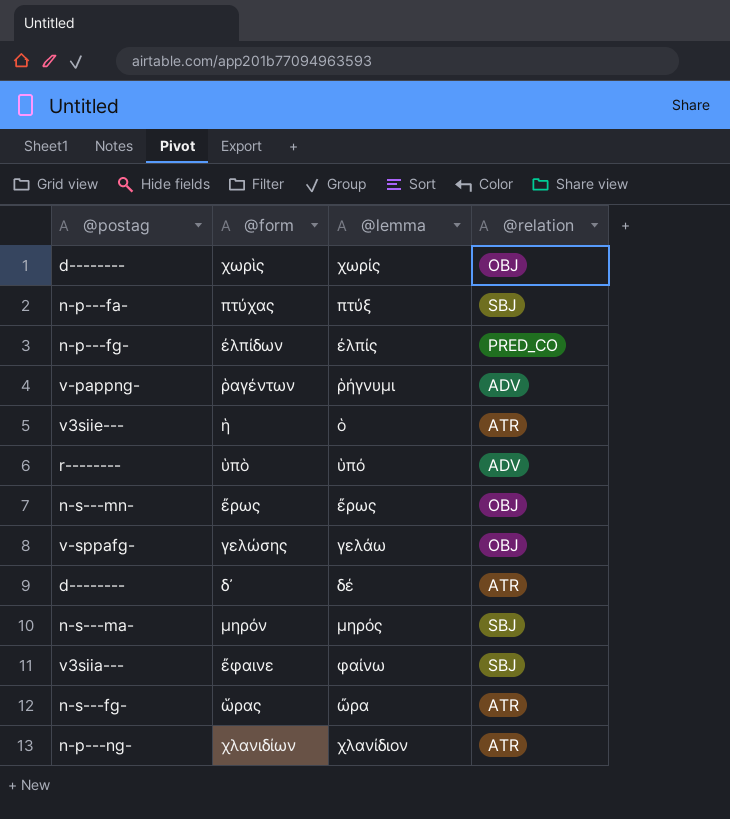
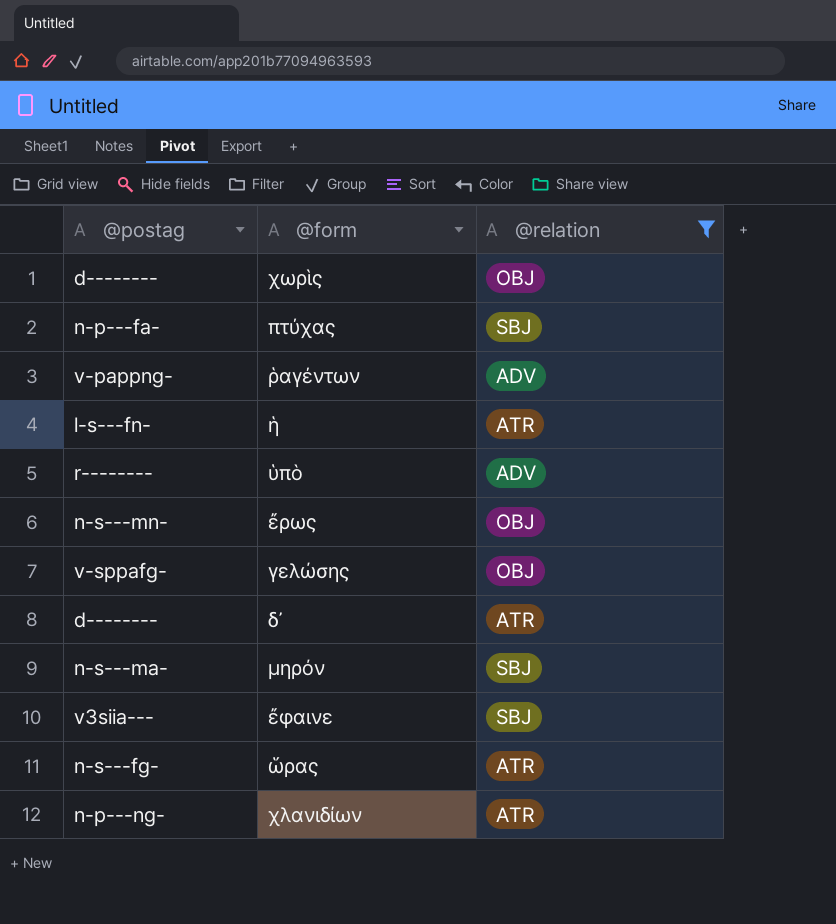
filter: none -> @relation != PRED_CO
column @lemma | position: 3 -> none
ἡ | @postag: v3siie--- -> l-s---fn-

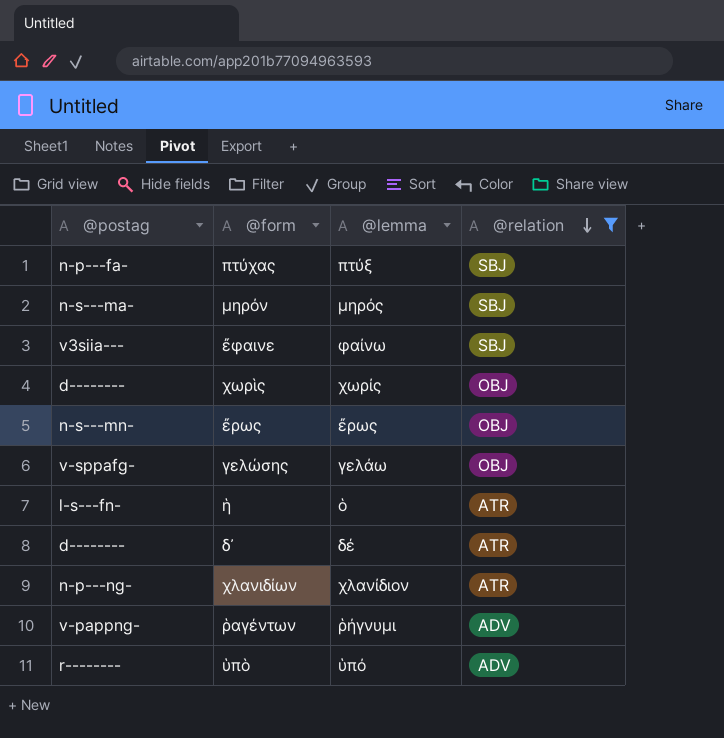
row order: none -> @relation descending
column @lemma | position: none -> 3
row ὥρας: n-s---fg- | ATR -> none

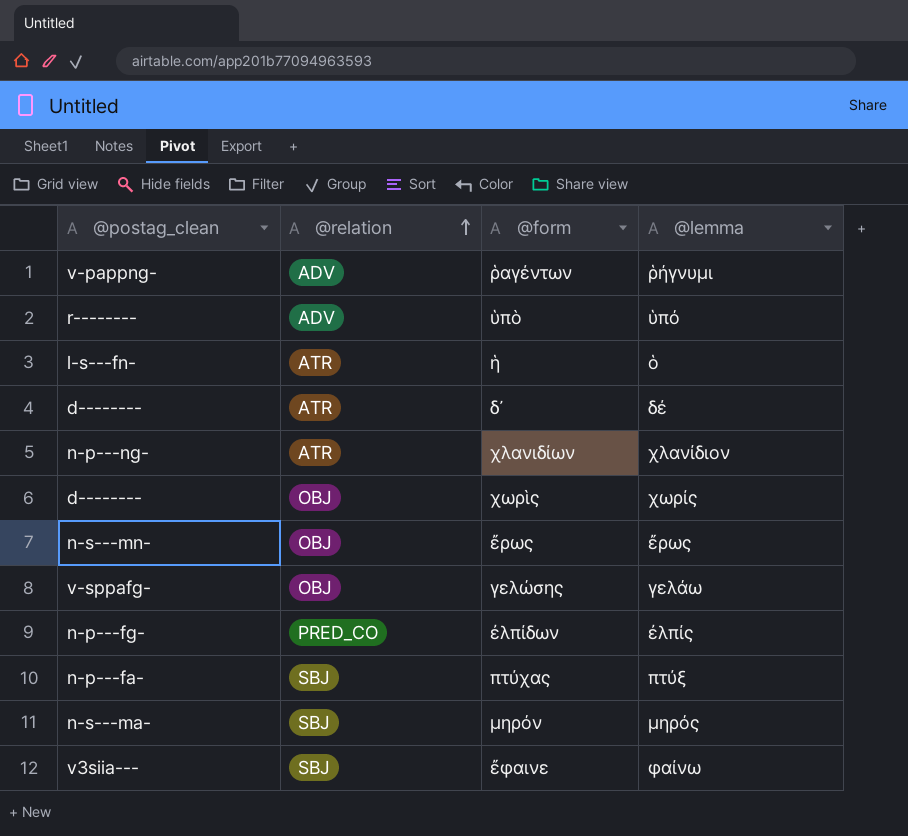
filter: @relation != PRED_CO -> none
row order: @relation descending -> @relation ascending
column name: @postag -> @postag_clean
column @relation | position: 4 -> 2

